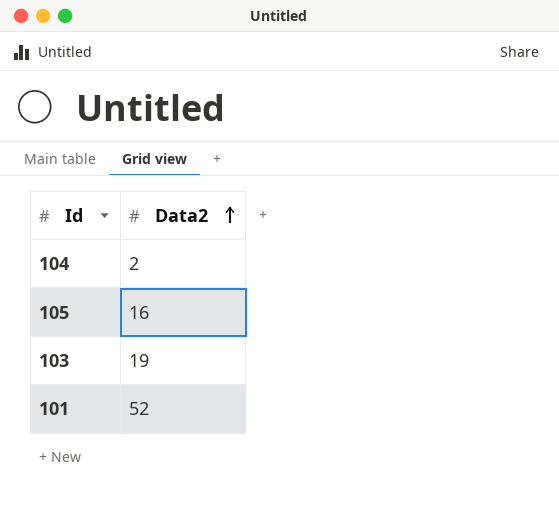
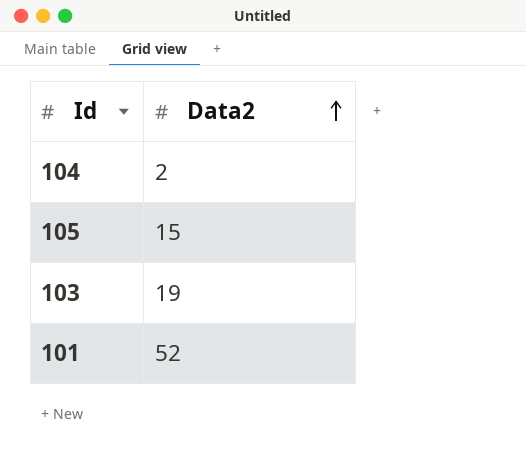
105 | Data2: 16 -> 15

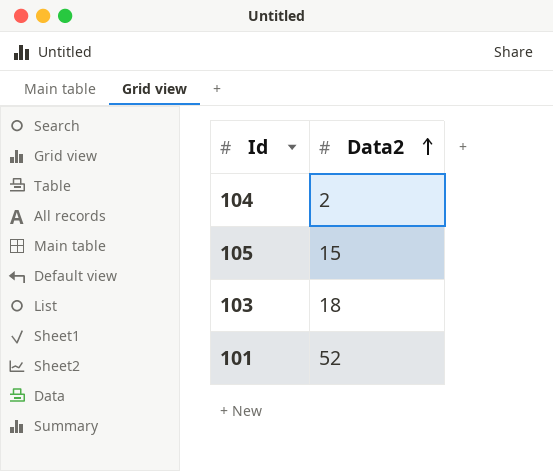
103 | Data2: 19 -> 18

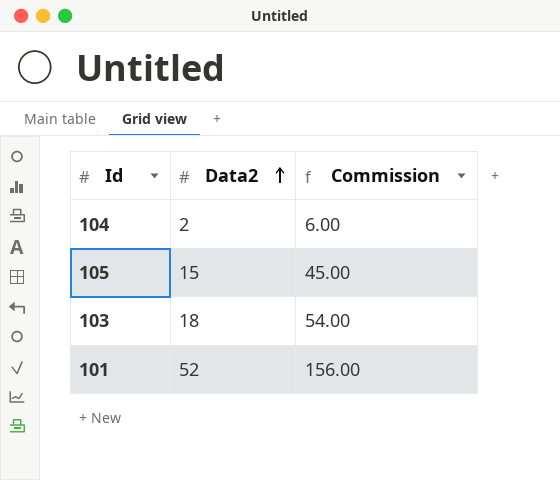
column Commission | formula: none -> [Data2] * 3

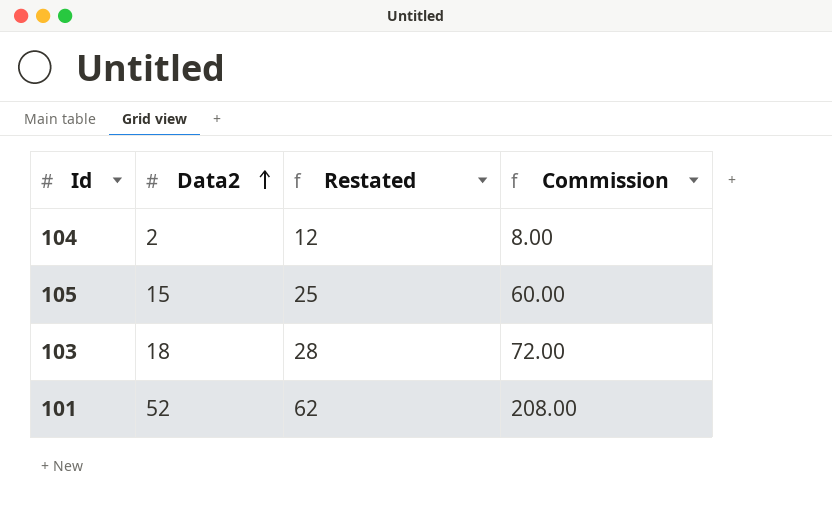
column Restated | formula: none -> [Data2] + 10
column Commission | formula: [Data2] * 3 -> [Data2] * 4

